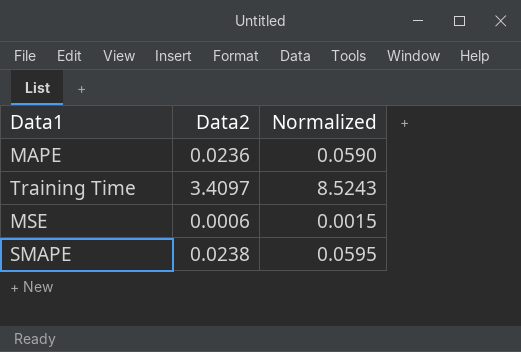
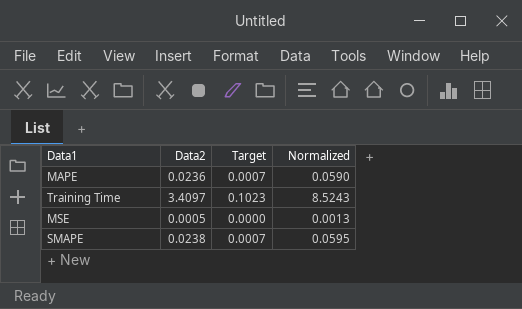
column Target | formula: none -> [Data2] * 0.03
MSE | Data2: 0.0006 -> 0.0005
MSE | Normalized: 0.0015 -> 0.0013

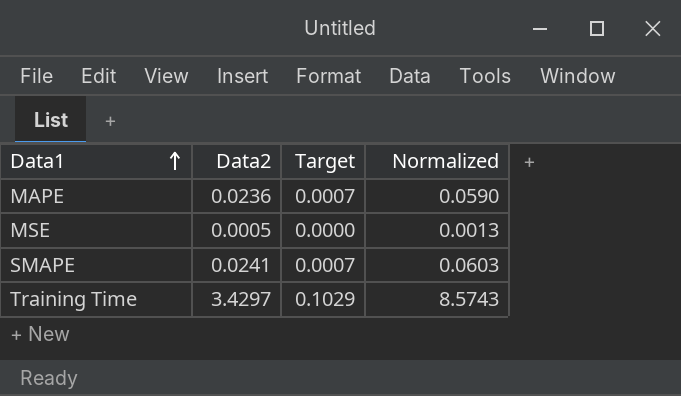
row order: none -> Data1 ascending
SMAPE | Data2: 0.0238 -> 0.0241
SMAPE | Normalized: 0.0595 -> 0.0603
Training Time | Data2: 3.4097 -> 3.4297
Training Time | Target: 0.1023 -> 0.1029
Training Time | Normalized: 8.5243 -> 8.5743

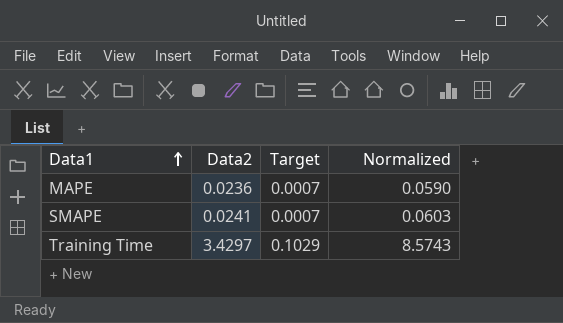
row MSE: 0.0005 | 0.0000 | 0.0013 -> none

